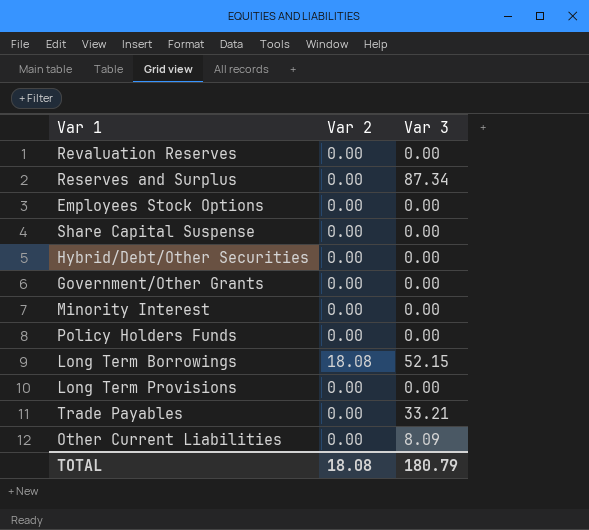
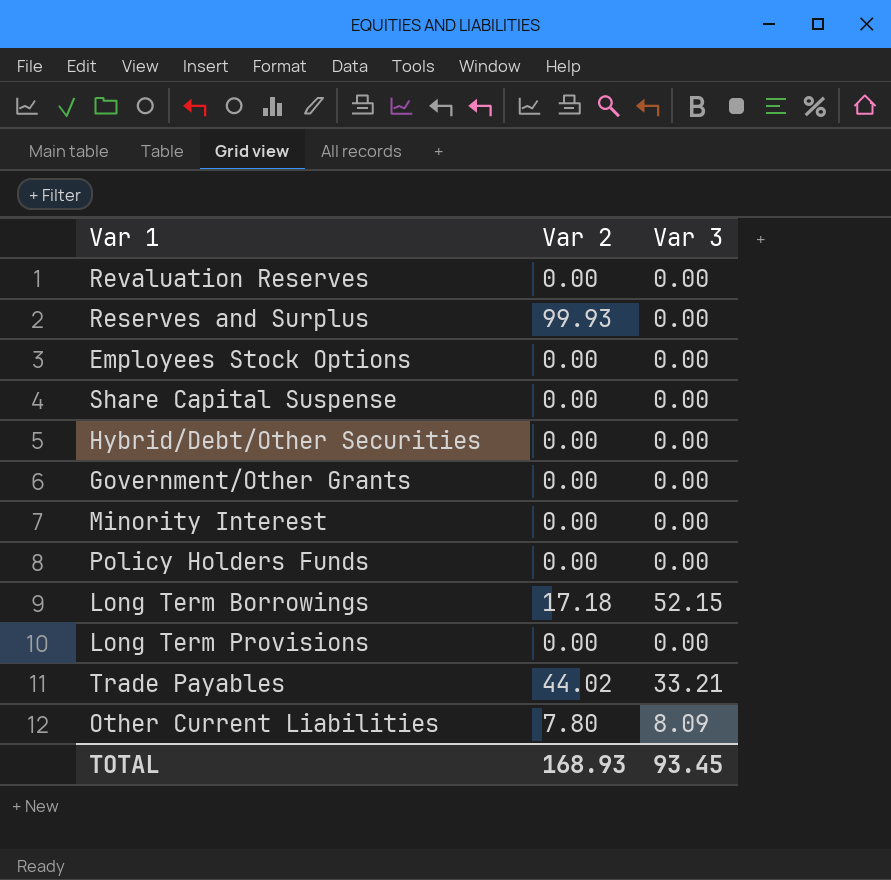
Reserves and Surplus | Var 2: 0.00 -> 99.93
Reserves and Surplus | Var 3: 87.34 -> 0.00
Long Term Borrowings | Var 2: 18.08 -> 17.18
Trade Payables | Var 2: 0.00 -> 44.02
Other Current Liabilities | Var 2: 0.00 -> 7.80
TOTAL | Var 2: 18.08 -> 168.93
TOTAL | Var 3: 180.79 -> 93.45

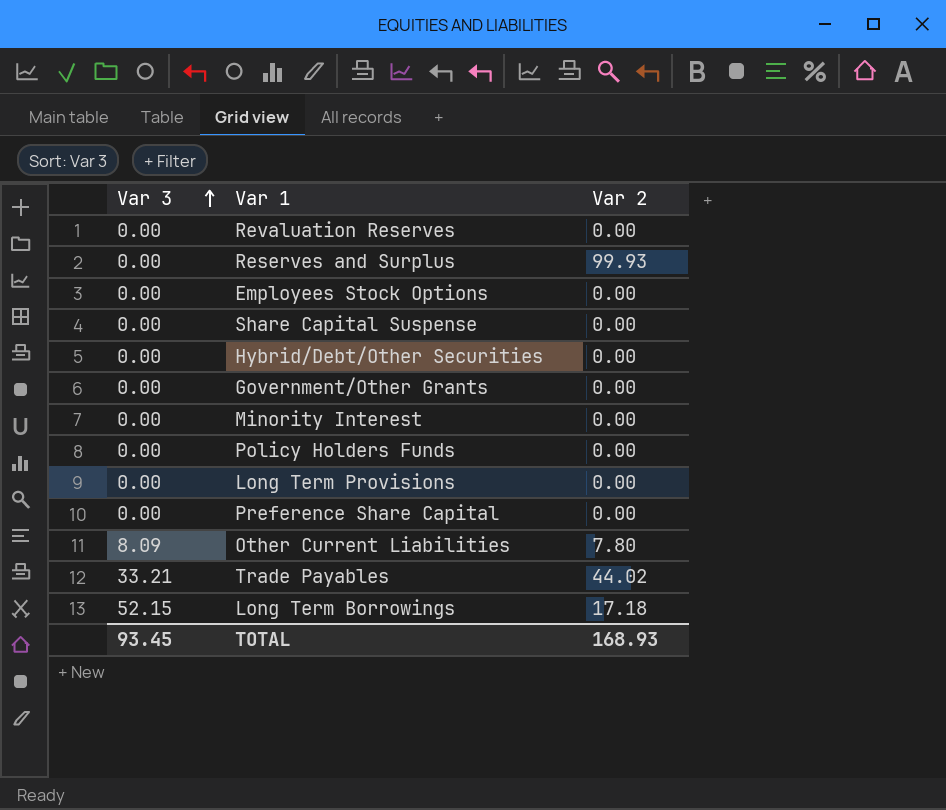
row order: none -> Var 3 ascending
column Var 3 | position: 3 -> 1
row Preference Share Capital: none -> 0.00 | 0.00

